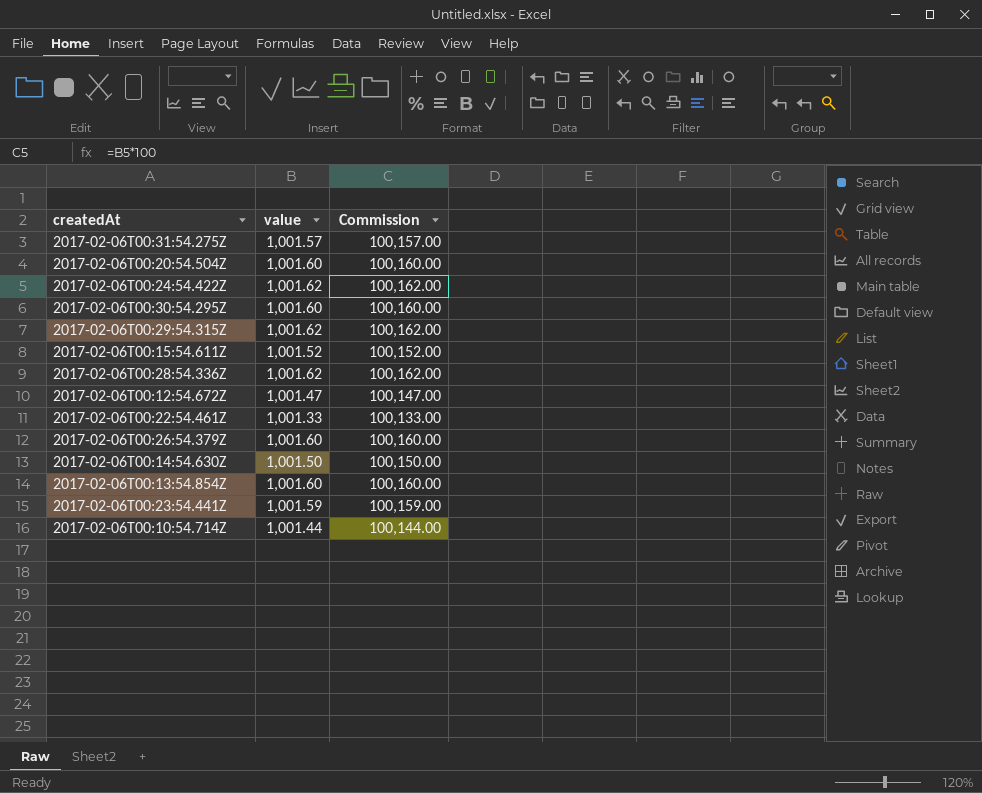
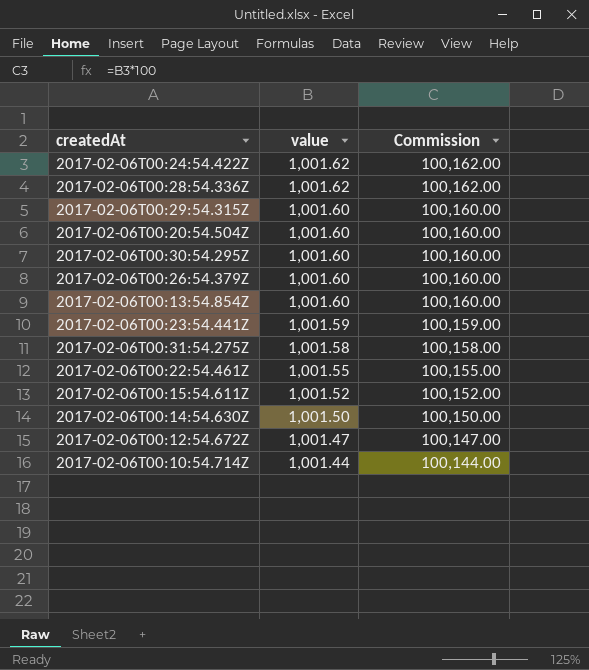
row order: none -> value descending
2017-02-06T00:29:54.315Z | value: 1,001.62 -> 1,001.60
2017-02-06T00:29:54.315Z | Commission: 100,162.00 -> 100,160.00
2017-02-06T00:31:54.275Z | value: 1,001.57 -> 1,001.58
2017-02-06T00:31:54.275Z | Commission: 100,157.00 -> 100,158.00
2017-02-06T00:22:54.461Z | value: 1,001.33 -> 1,001.55
2017-02-06T00:22:54.461Z | Commission: 100,133.00 -> 100,155.00

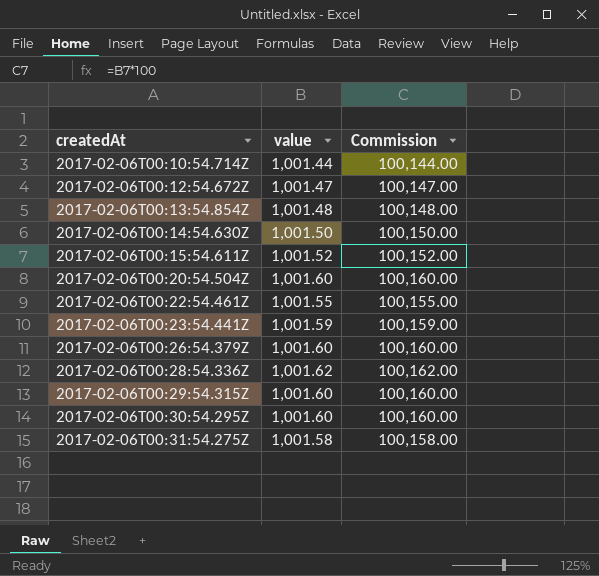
row order: value descending -> createdAt ascending
row 2017-02-06T00:24:54.422Z: 1,001.62 | 100,162.00 -> none
2017-02-06T00:13:54.854Z | value: 1,001.60 -> 1,001.48
2017-02-06T00:13:54.854Z | Commission: 100,160.00 -> 100,148.00

